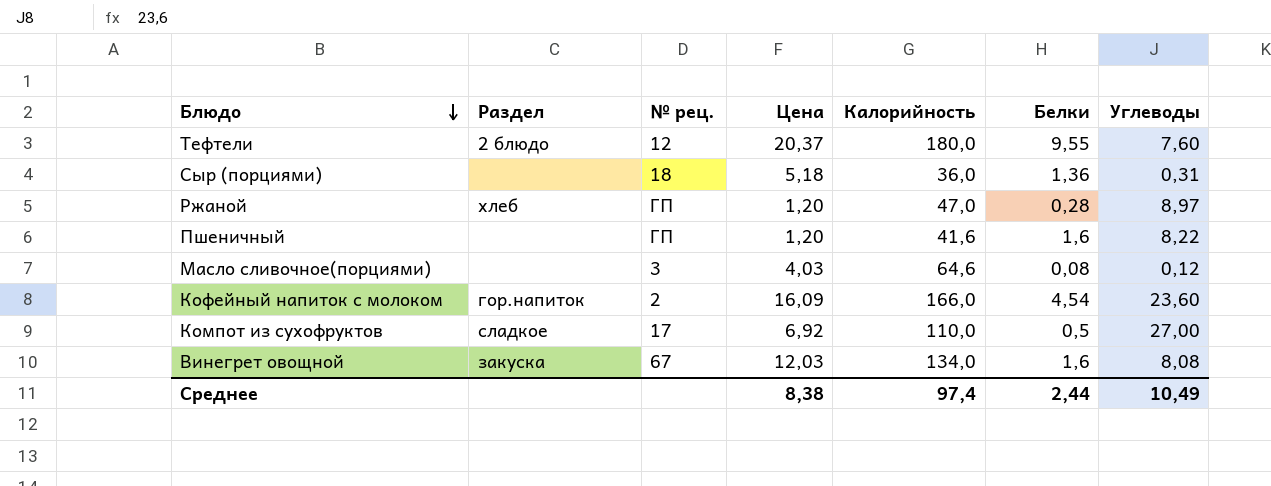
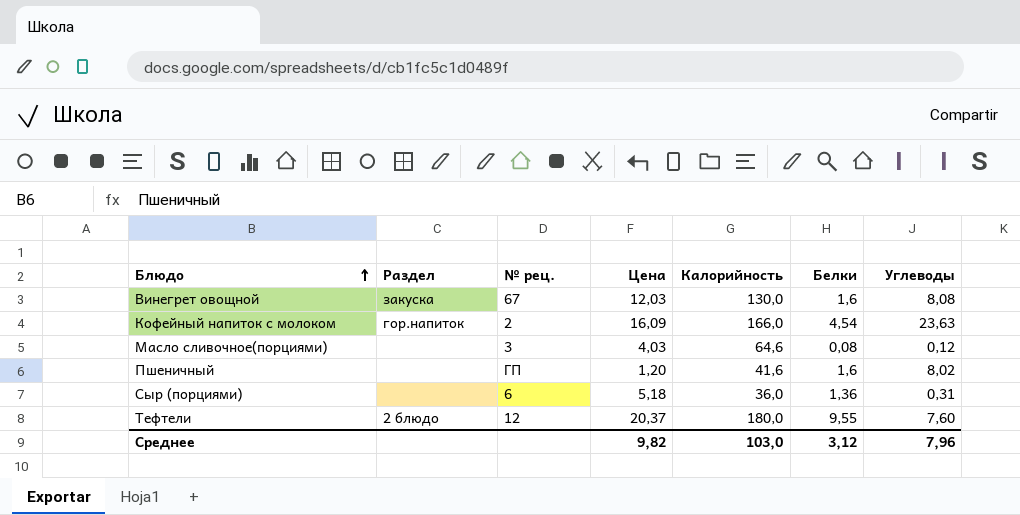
row order: Блюдо descending -> Блюдо ascending
row Ржаной: хлеб | ГП | 1,20 | 47,0 | 0,28 | 8,97 -> none
row Компот из сухофруктов: сладкое | 17 | 6,92 | 110,0 | 0,5 | 27,00 -> none
Винегрет овощной | Калорийность: 134,0 -> 130,0
Кофейный напиток с молоком | Углеводы: 23,60 -> 23,63
Пшеничный | Углеводы: 8,22 -> 8,02
Сыр (порциями) | № рец.: 18 -> 6
Среднее | Цена: 8,38 -> 9,82
Среднее | Калорийность: 97,4 -> 103,0
Среднее | Белки: 2,44 -> 3,12
Среднее | Углеводы: 10,49 -> 7,96

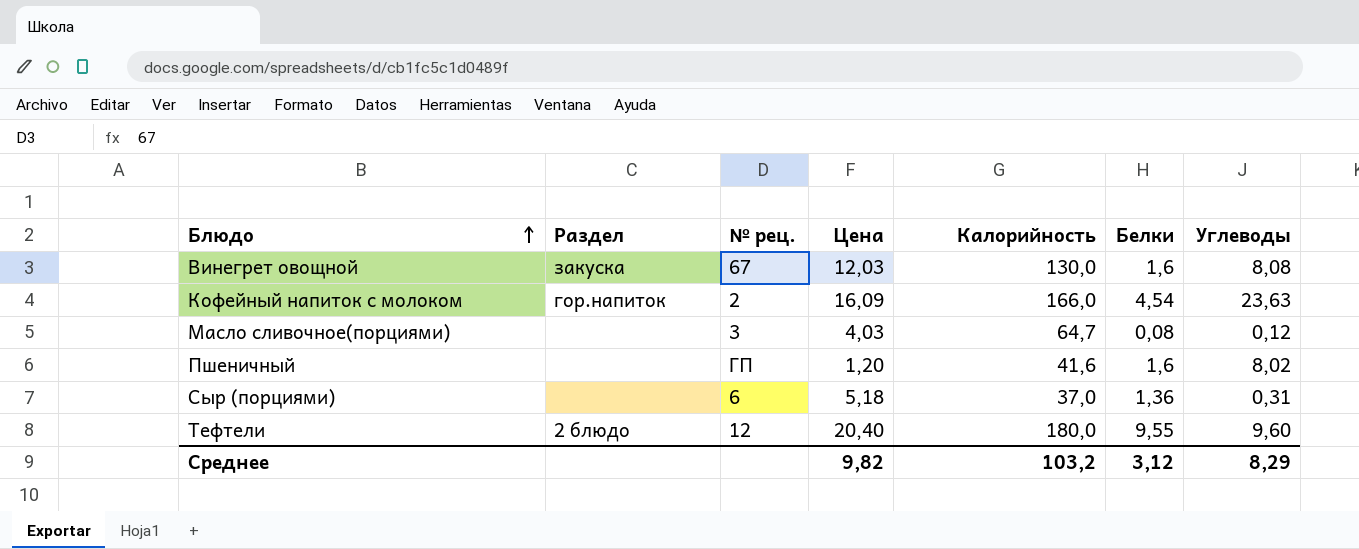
Масло сливочное(порциями) | Калорийность: 64,6 -> 64,7
Сыр (порциями) | Калорийность: 36,0 -> 37,0
Тефтели | Цена: 20,37 -> 20,40
Тефтели | Углеводы: 7,60 -> 9,60
Среднее | Калорийность: 103,0 -> 103,2
Среднее | Углеводы: 7,96 -> 8,29

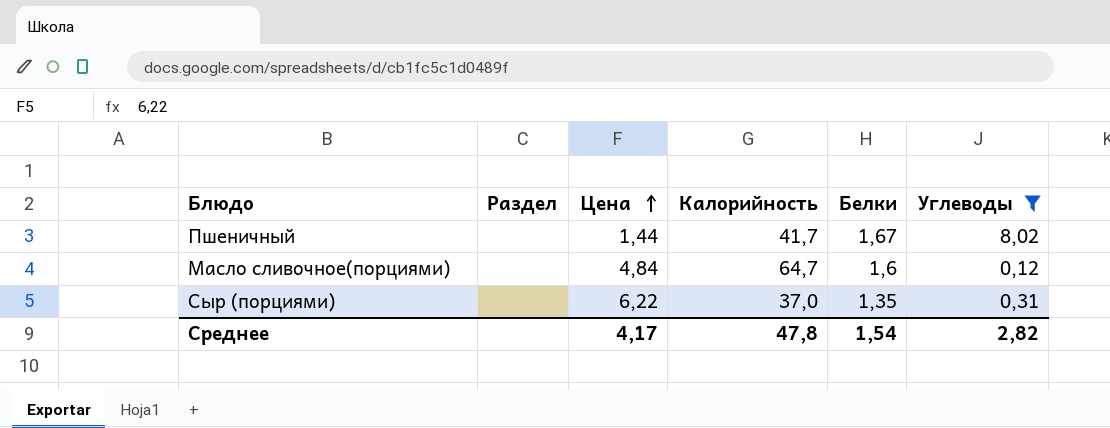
filter: none -> Углеводы <= 8,02
row order: Блюдо ascending -> Цена ascending
column № рец. | position: 3 -> none
Пшеничный | Цена: 1,20 -> 1,44
Пшеничный | Калорийность: 41,6 -> 41,7
Пшеничный | Белки: 1,6 -> 1,67
Масло сливочное(порциями) | Цена: 4,03 -> 4,84
Масло сливочное(порциями) | Белки: 0,08 -> 1,6
Сыр (порциями) | Цена: 5,18 -> 6,22
Сыр (порциями) | Белки: 1,36 -> 1,35
Среднее | Цена: 9,82 -> 4,17
Среднее | Калорийность: 103,2 -> 47,8
Среднее | Белки: 3,12 -> 1,54
Среднее | Углеводы: 8,29 -> 2,82

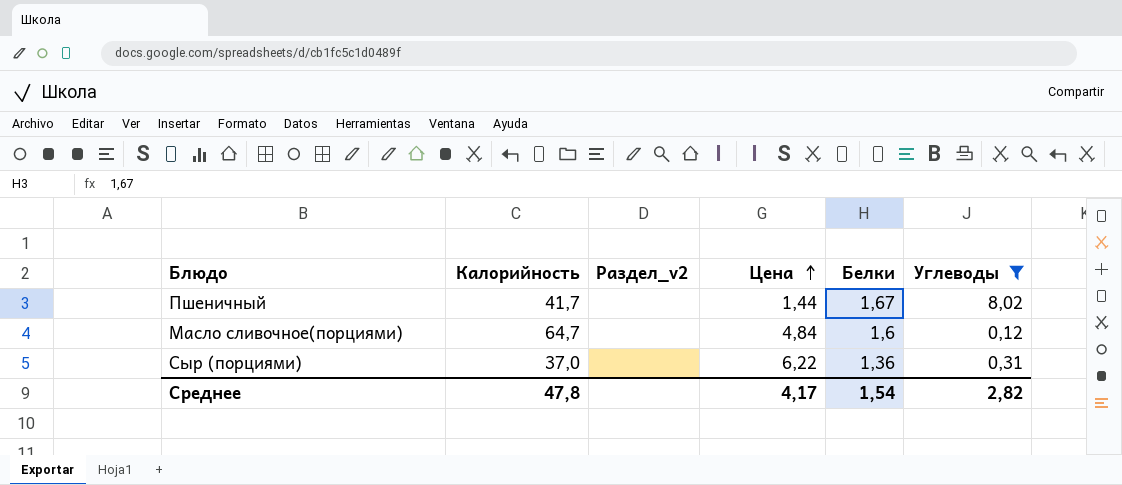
column Калорийность | position: 4 -> 2
column name: Раздел -> Раздел_v2
Сыр (порциями) | Белки: 1,35 -> 1,36

